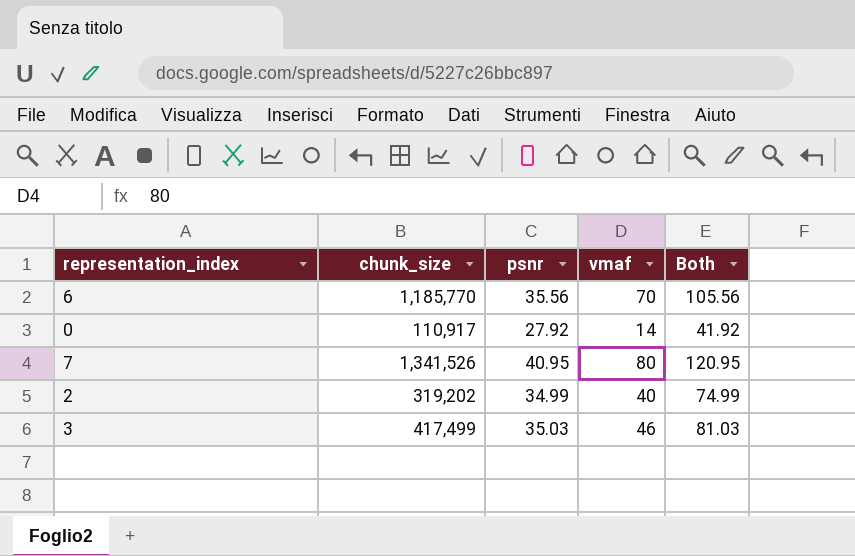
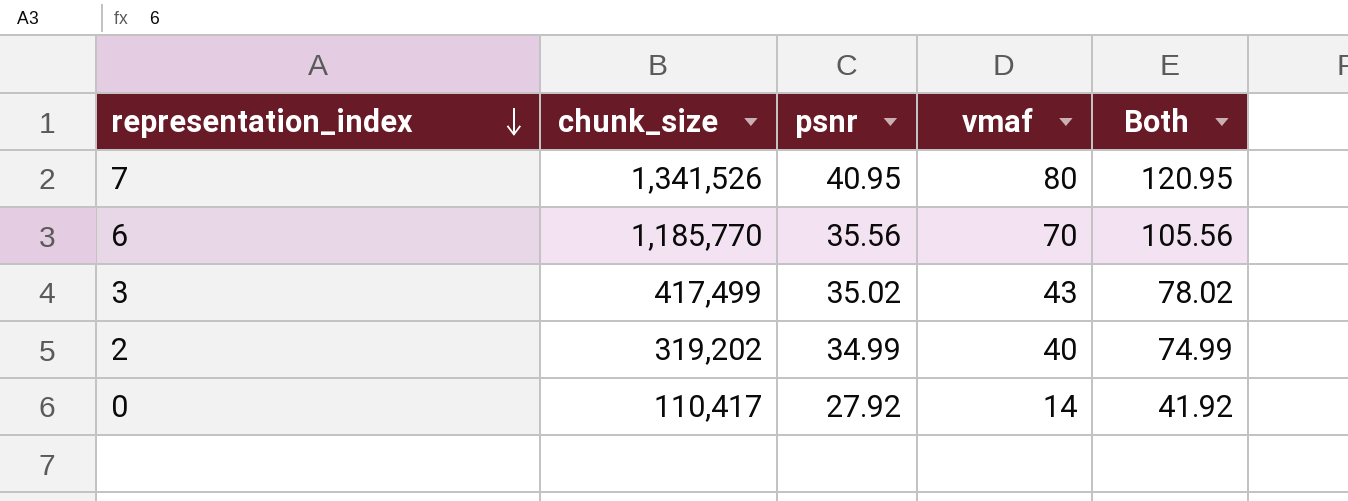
row order: none -> representation_index descending
3 | psnr: 35.03 -> 35.02
3 | vmaf: 46 -> 43
3 | Both: 81.03 -> 78.02
0 | chunk_size: 110,917 -> 110,417

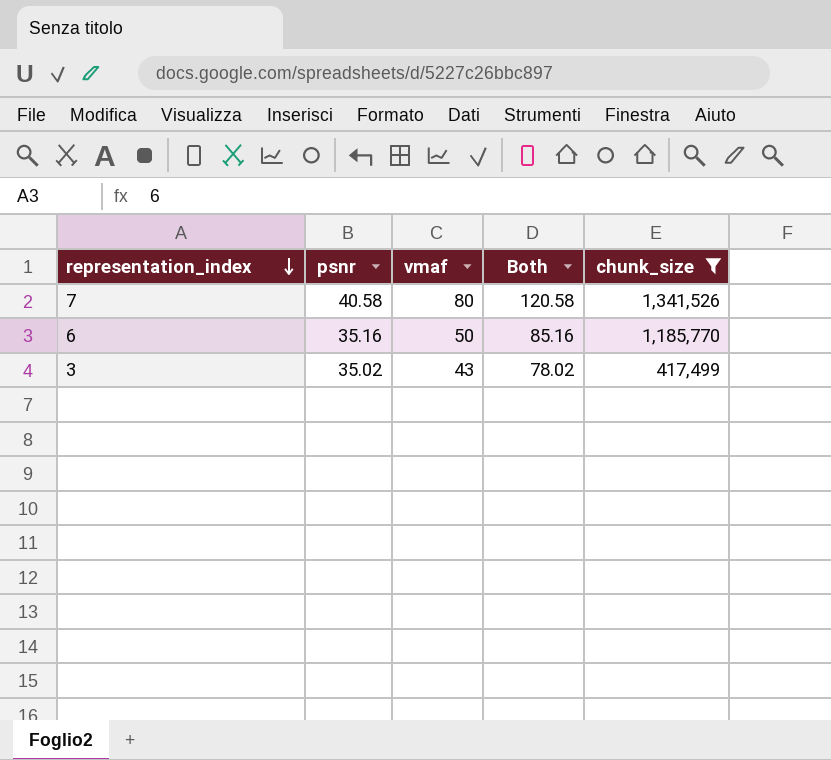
filter: none -> chunk_size >= 417,499
column chunk_size | position: 2 -> 5
7 | psnr: 40.95 -> 40.58
7 | Both: 120.95 -> 120.58
6 | psnr: 35.56 -> 35.16
6 | vmaf: 70 -> 50
6 | Both: 105.56 -> 85.16

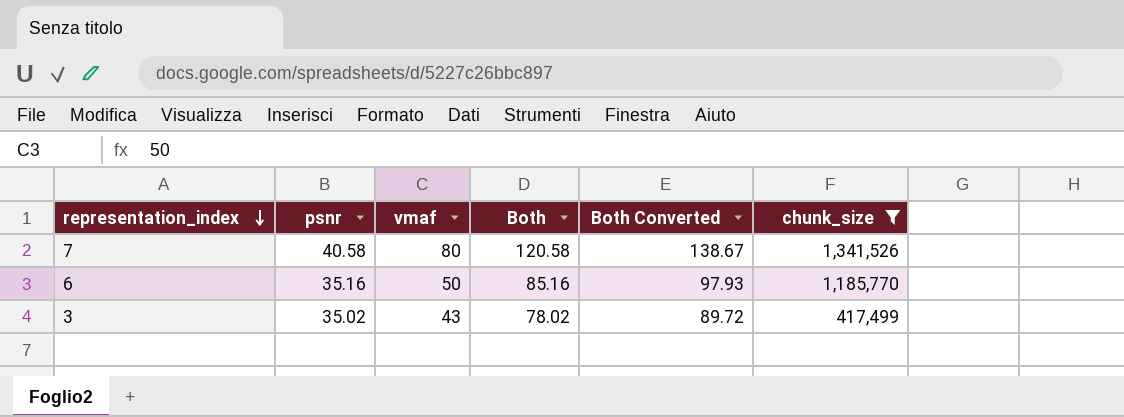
column Both Converted | formula: none -> [Both] * 1.15

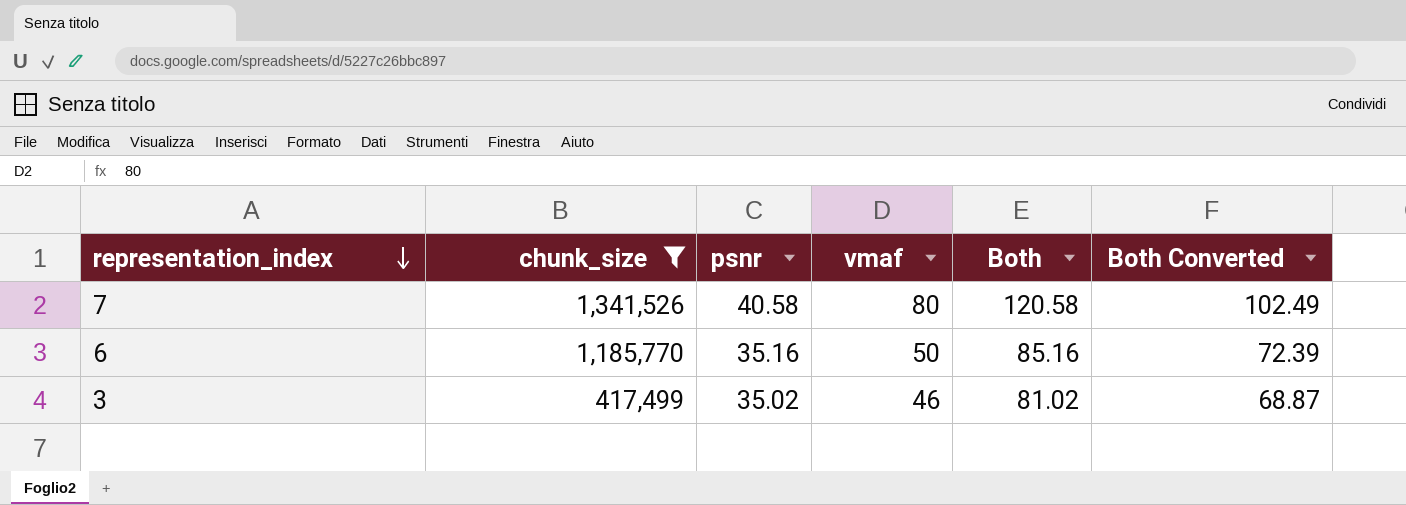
column chunk_size | position: 6 -> 2
column Both Converted | formula: [Both] * 1.15 -> [Both] * 0.85
3 | vmaf: 43 -> 46
3 | Both: 78.02 -> 81.02

